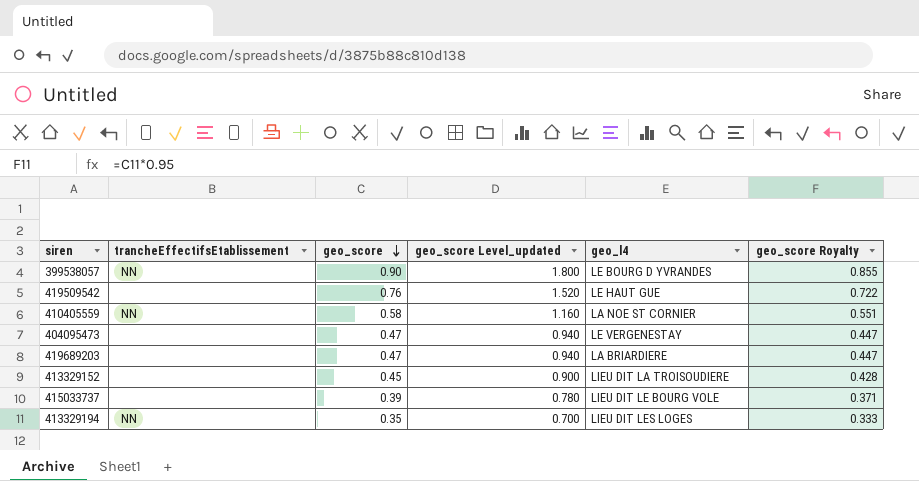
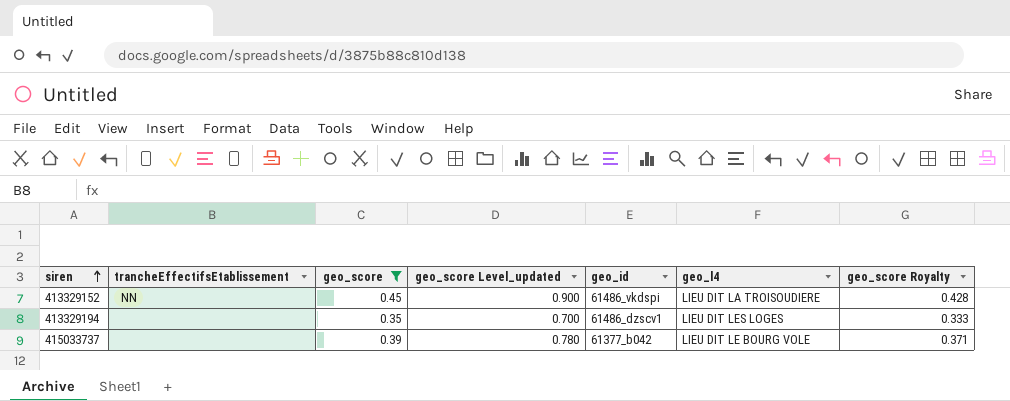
filter: none -> geo_score <= 0.45
row order: geo_score descending -> siren ascending
column geo_id | position: none -> 5
413329152 | trancheEffectifsEtablissement: none -> NN
413329194 | trancheEffectifsEtablissement: NN -> none

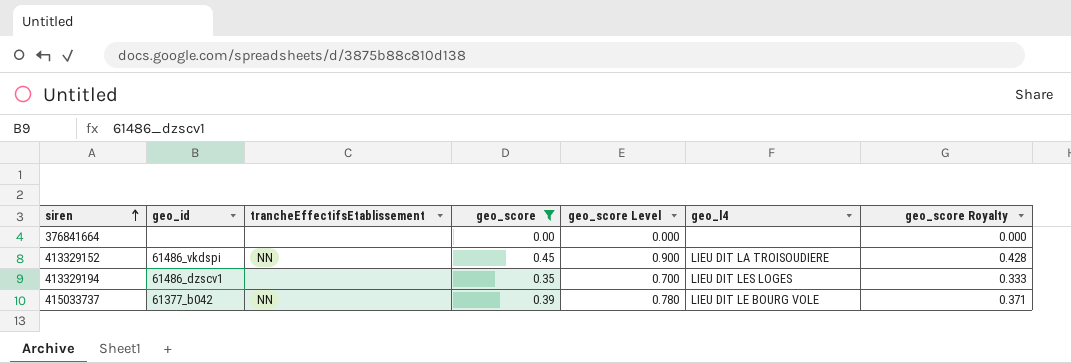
column geo_id | position: 5 -> 2
column name: geo_score Level_updated -> geo_score Level
row 376841664: none -> none | none | 0.00 | 0.000 | none | 0.000
415033737 | trancheEffectifsEtablissement: none -> NN

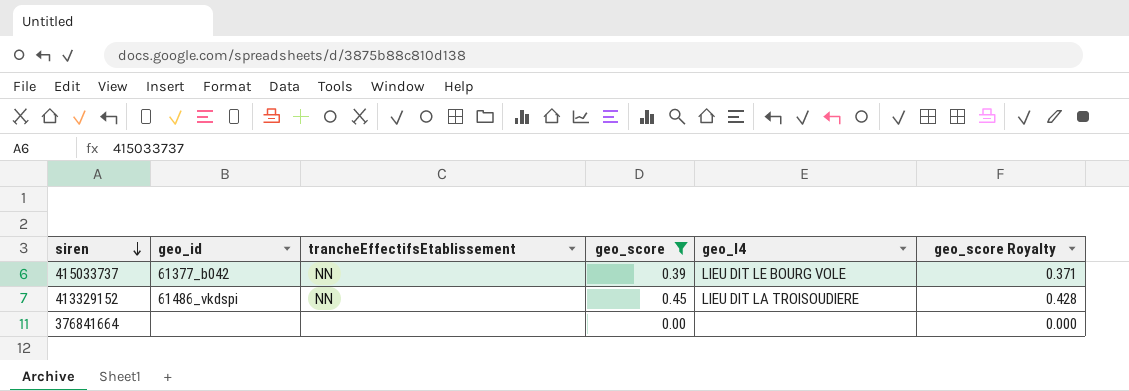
row order: siren ascending -> siren descending
column geo_score Level | formula: [geo_score] * 2 -> none
row 413329194: 61486_dzscv1 | none | 0.35 | 0.700 | LIEU DIT LES LOGES | 0.333 -> none

